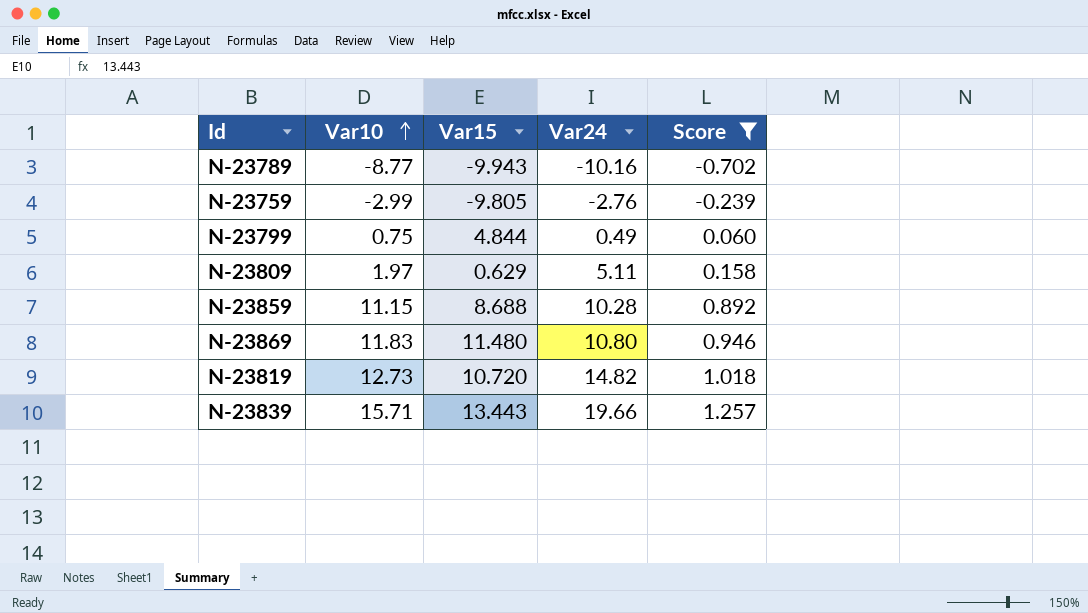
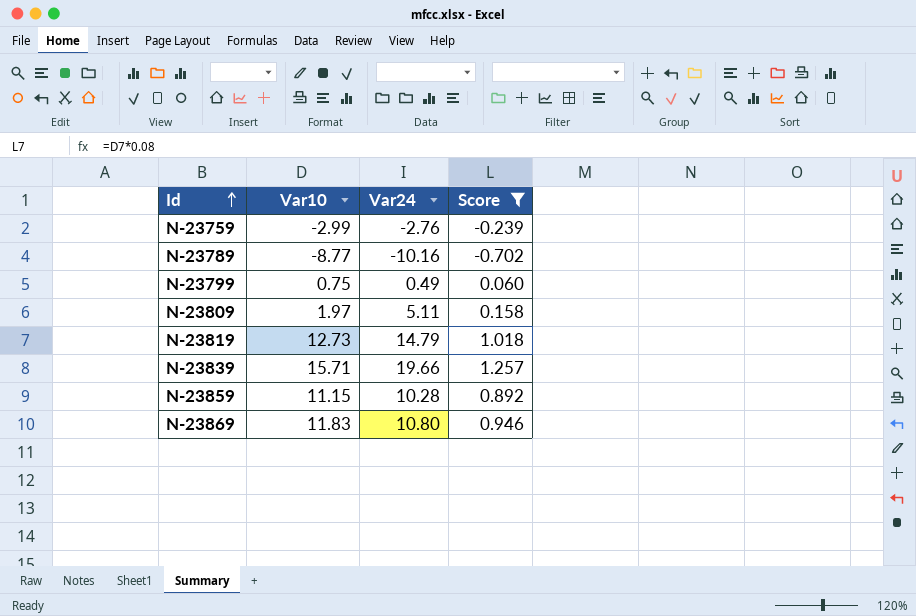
row order: Var10 ascending -> Id ascending
column Var15 | position: 3 -> none
N-23819 | Var24: 14.82 -> 14.79

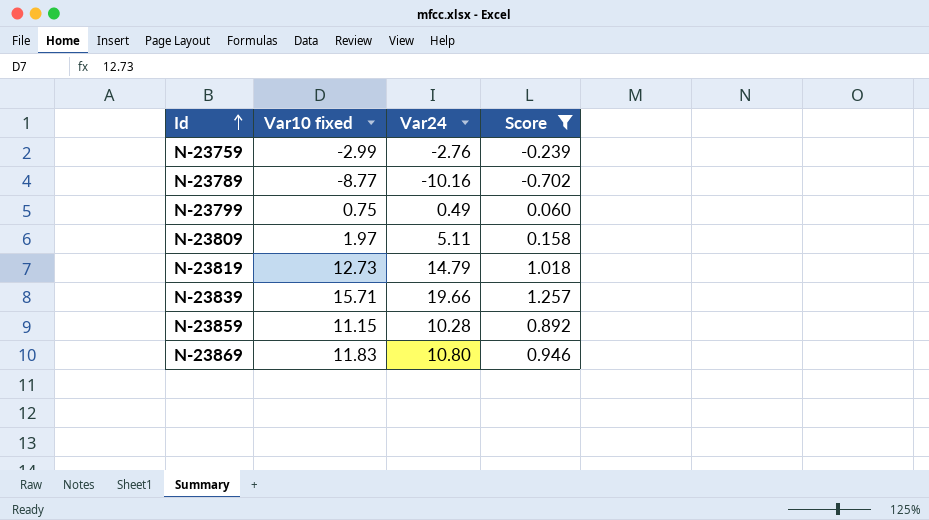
column name: Var10 -> Var10 fixed

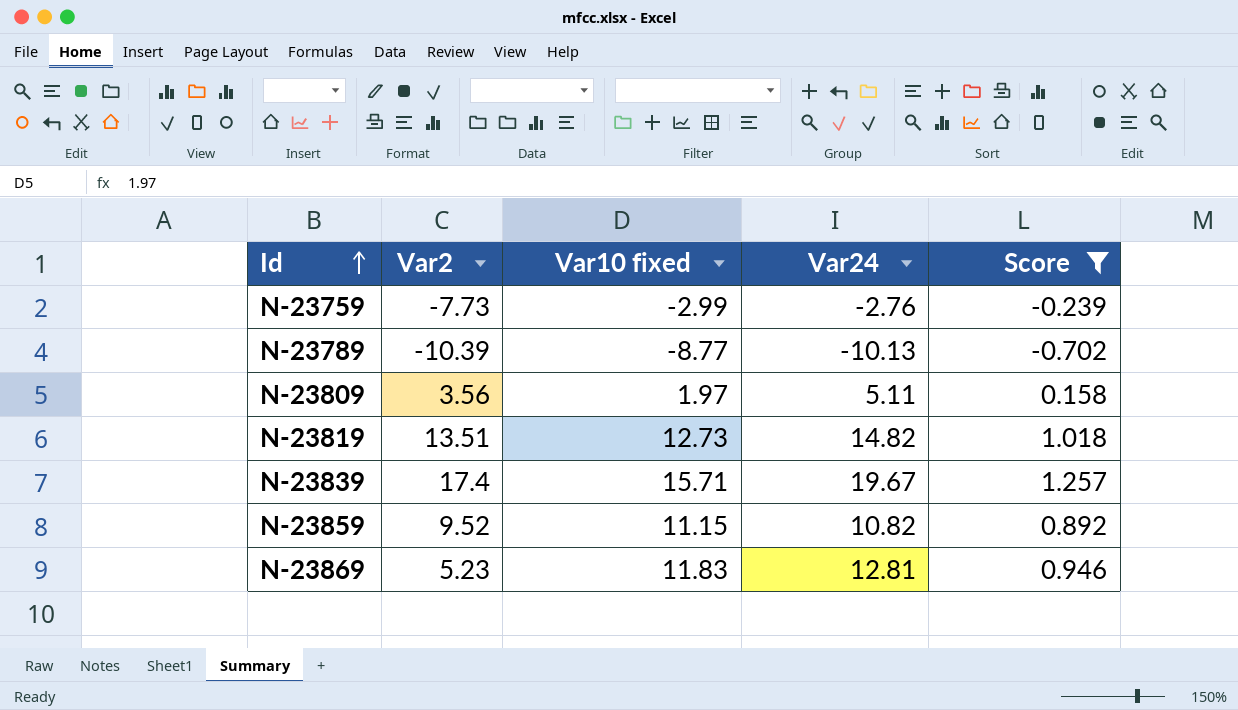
column Var2 | position: none -> 2
row N-23799: 0.75 | 0.49 | 0.060 -> none
N-23789 | Var24: -10.16 -> -10.13
N-23819 | Var24: 14.79 -> 14.82
N-23839 | Var24: 19.66 -> 19.67
N-23859 | Var24: 10.28 -> 10.82
N-23869 | Var24: 10.80 -> 12.81

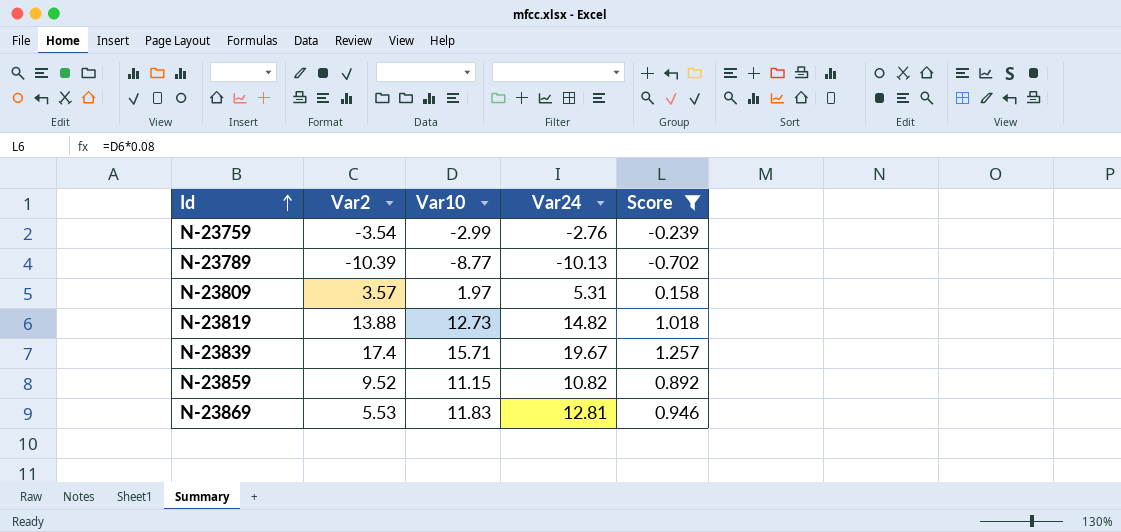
column name: Var10 fixed -> Var10
N-23759 | Var2: -7.73 -> -3.54
N-23809 | Var2: 3.56 -> 3.57
N-23809 | Var24: 5.11 -> 5.31
N-23819 | Var2: 13.51 -> 13.88
N-23869 | Var2: 5.23 -> 5.53

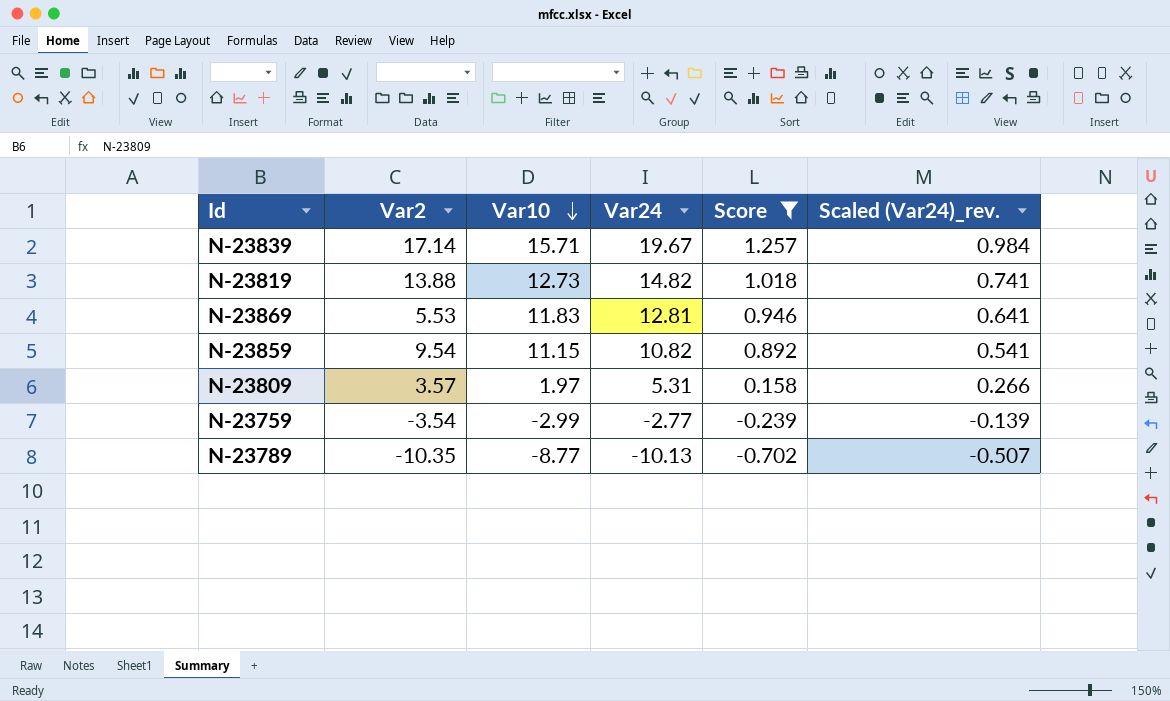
row order: Id ascending -> Var10 descending
column Scaled (Var24)_rev. | formula: none -> [Var24] * 0.05
N-23839 | Var2: 17.4 -> 17.14
N-23859 | Var2: 9.52 -> 9.54
N-23759 | Var24: -2.76 -> -2.77
N-23789 | Var2: -10.39 -> -10.35

